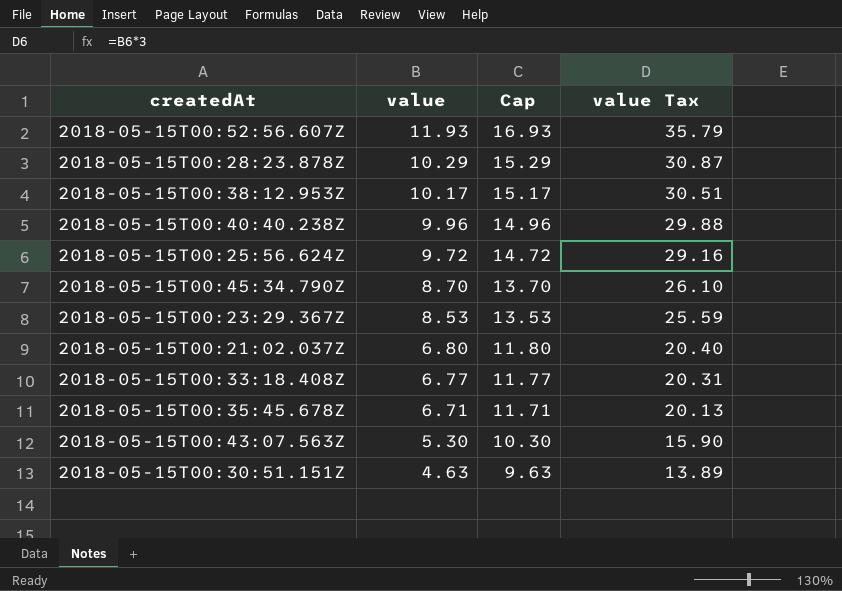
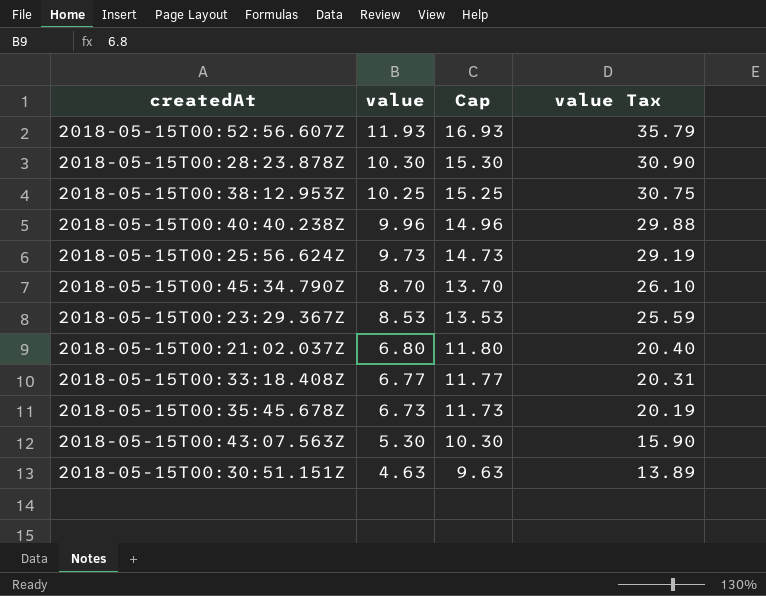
2018-05-15T00:28:23.878Z | value: 10.29 -> 10.30
2018-05-15T00:28:23.878Z | Cap: 15.29 -> 15.30
2018-05-15T00:28:23.878Z | value Tax: 30.87 -> 30.90
2018-05-15T00:38:12.953Z | value: 10.17 -> 10.25
2018-05-15T00:38:12.953Z | Cap: 15.17 -> 15.25
2018-05-15T00:38:12.953Z | value Tax: 30.51 -> 30.75
2018-05-15T00:25:56.624Z | value: 9.72 -> 9.73
2018-05-15T00:25:56.624Z | Cap: 14.72 -> 14.73
2018-05-15T00:25:56.624Z | value Tax: 29.16 -> 29.19
2018-05-15T00:35:45.678Z | value: 6.71 -> 6.73
2018-05-15T00:35:45.678Z | Cap: 11.71 -> 11.73
2018-05-15T00:35:45.678Z | value Tax: 20.13 -> 20.19

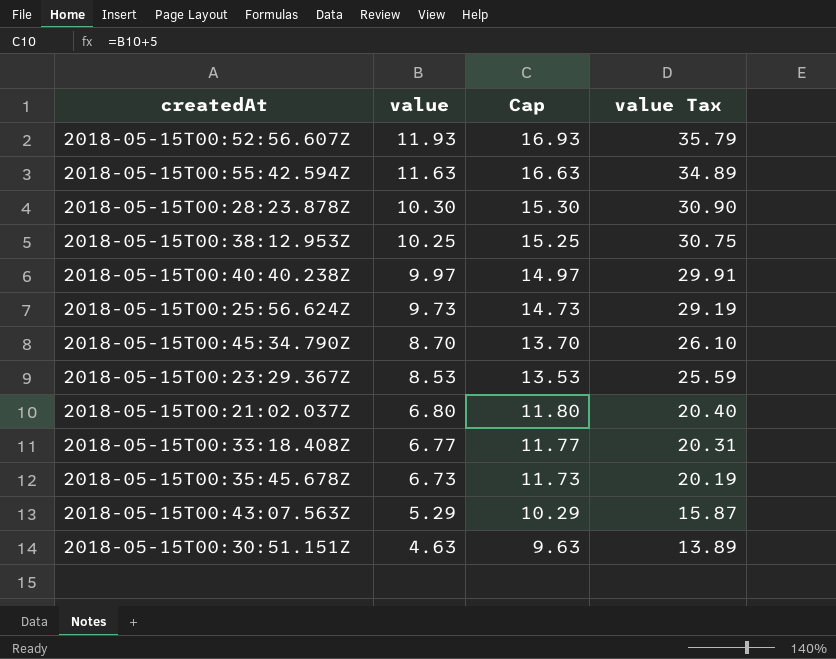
row 2018-05-15T00:55:42.594Z: none -> 11.63 | 16.63 | 34.89
2018-05-15T00:40:40.238Z | value: 9.96 -> 9.97
2018-05-15T00:40:40.238Z | Cap: 14.96 -> 14.97
2018-05-15T00:40:40.238Z | value Tax: 29.88 -> 29.91
2018-05-15T00:43:07.563Z | value: 5.30 -> 5.29
2018-05-15T00:43:07.563Z | Cap: 10.30 -> 10.29
2018-05-15T00:43:07.563Z | value Tax: 15.90 -> 15.87

